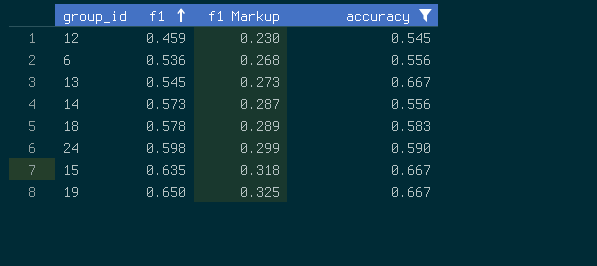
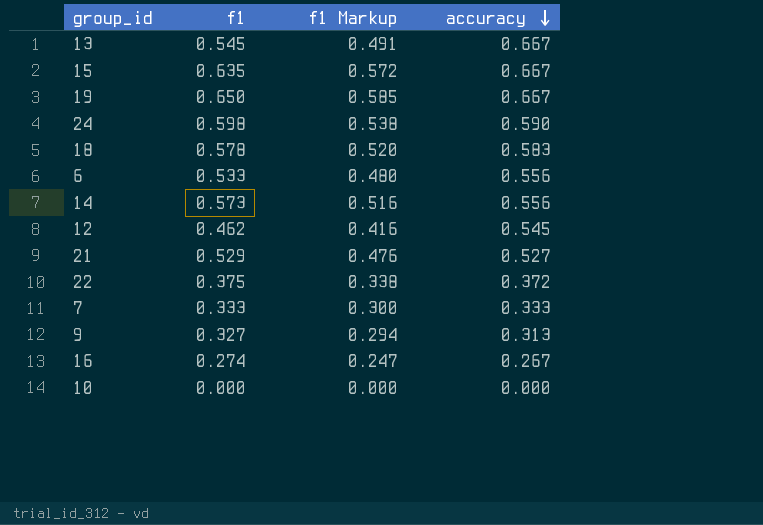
filter: accuracy >= 0.545 -> none
row order: f1 ascending -> accuracy descending
column f1 Markup | formula: [f1] * 0.5 -> [f1] * 0.9
6 | f1: 0.536 -> 0.533
12 | f1: 0.459 -> 0.462

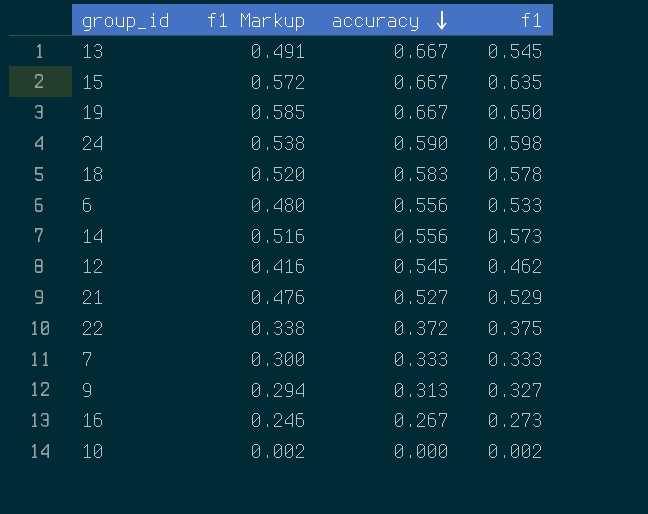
column f1 | position: 2 -> 4
16 | f1 Markup: 0.247 -> 0.246
16 | f1: 0.274 -> 0.273
10 | f1 Markup: 0.000 -> 0.002
10 | f1: 0.000 -> 0.002

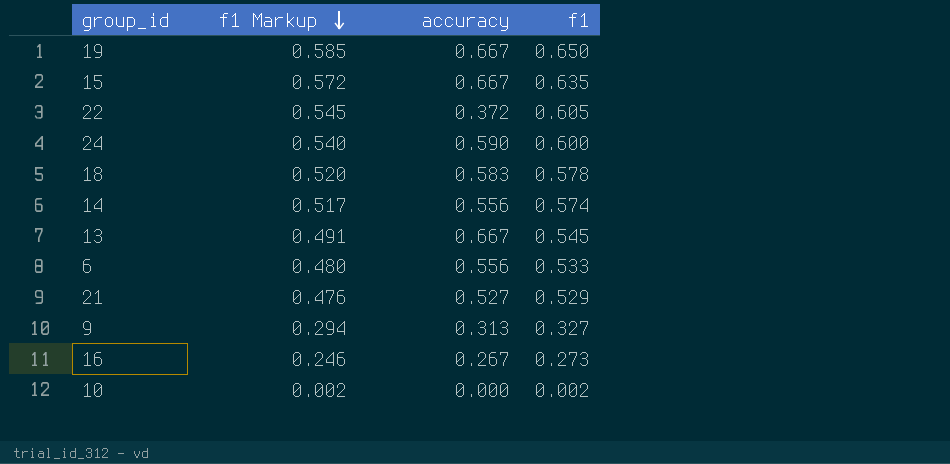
row order: accuracy descending -> f1 Markup descending
row 12: 0.416 | 0.545 | 0.462 -> none
row 7: 0.300 | 0.333 | 0.333 -> none
22 | f1 Markup: 0.338 -> 0.545
22 | f1: 0.375 -> 0.605
24 | f1 Markup: 0.538 -> 0.540
24 | f1: 0.598 -> 0.600
14 | f1 Markup: 0.516 -> 0.517
14 | f1: 0.573 -> 0.574

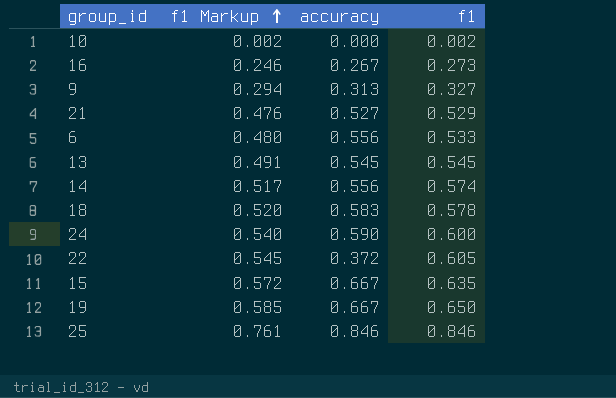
row order: f1 Markup descending -> f1 Markup ascending
13 | accuracy: 0.667 -> 0.545
row 25: none -> 0.761 | 0.846 | 0.846

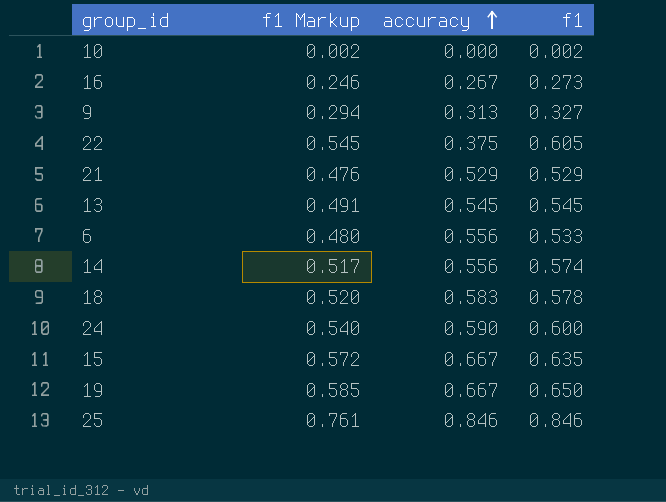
row order: f1 Markup ascending -> accuracy ascending
22 | accuracy: 0.372 -> 0.375
21 | accuracy: 0.527 -> 0.529

